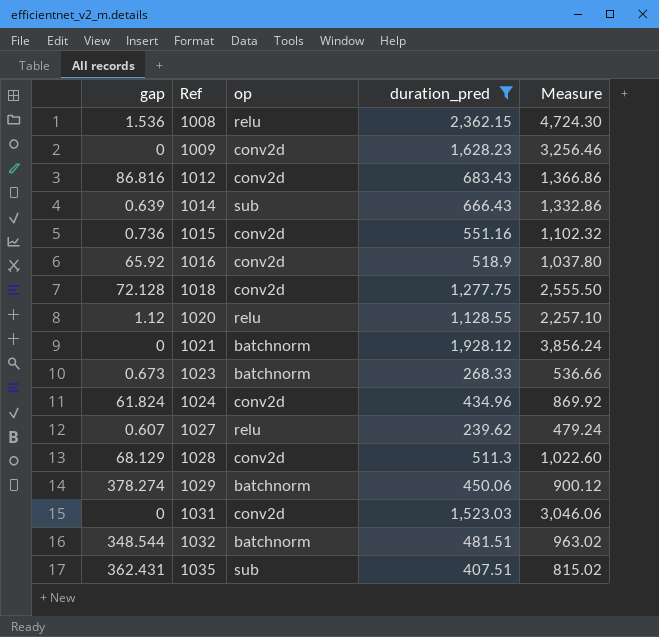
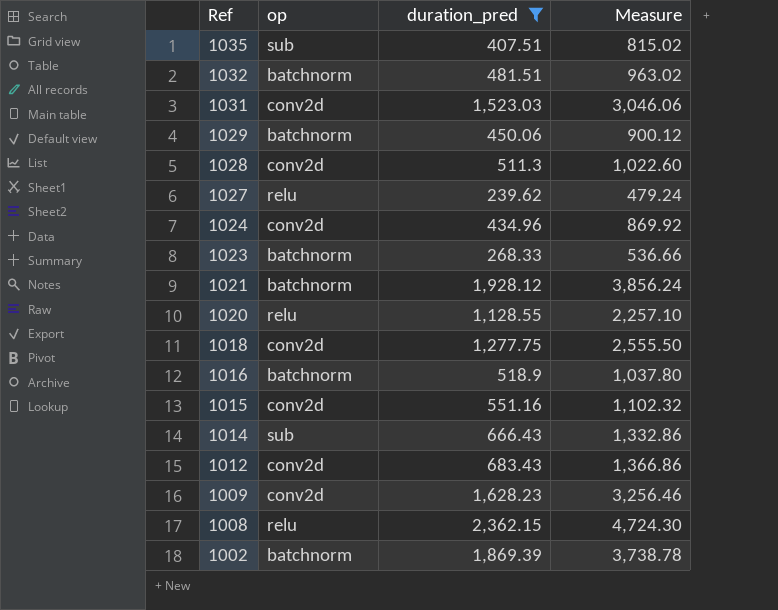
row order: Ref ascending -> Ref descending
column gap | position: 1 -> none
1016 | op: conv2d -> batchnorm
row 1002: none -> batchnorm | 1,869.39 | 3,738.78

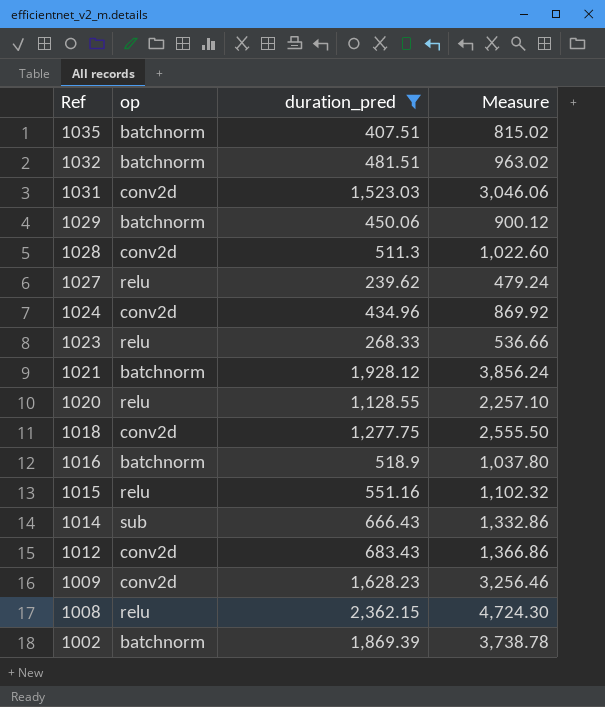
1035 | op: sub -> batchnorm
1023 | op: batchnorm -> relu
1015 | op: conv2d -> relu

